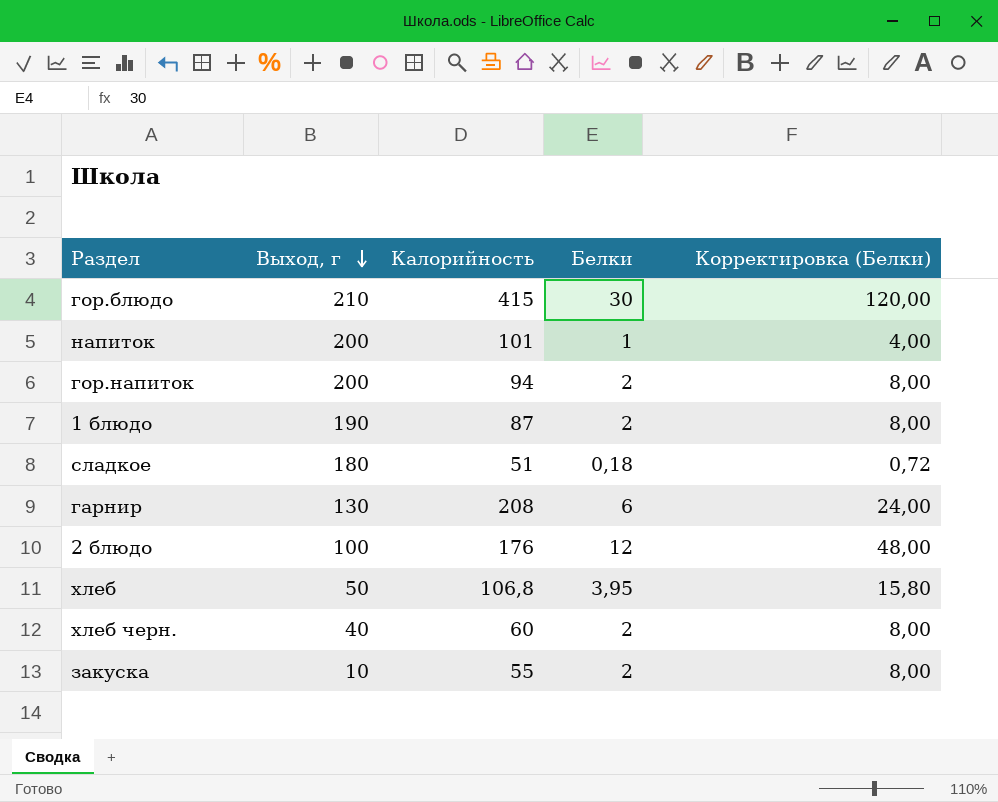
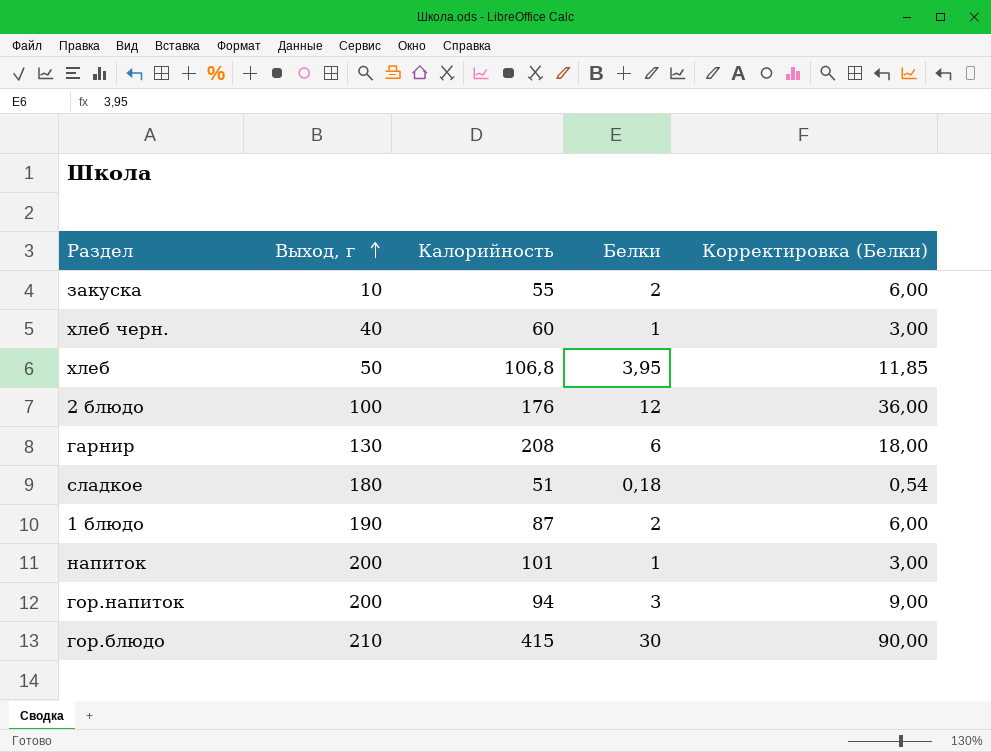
row order: Выход, г descending -> Выход, г ascending
column Корректировка (Белки) | formula: [Белки] * 4 -> [Белки] * 3
хлеб черн. | Белки: 2 -> 1
гор.напиток | Белки: 2 -> 3

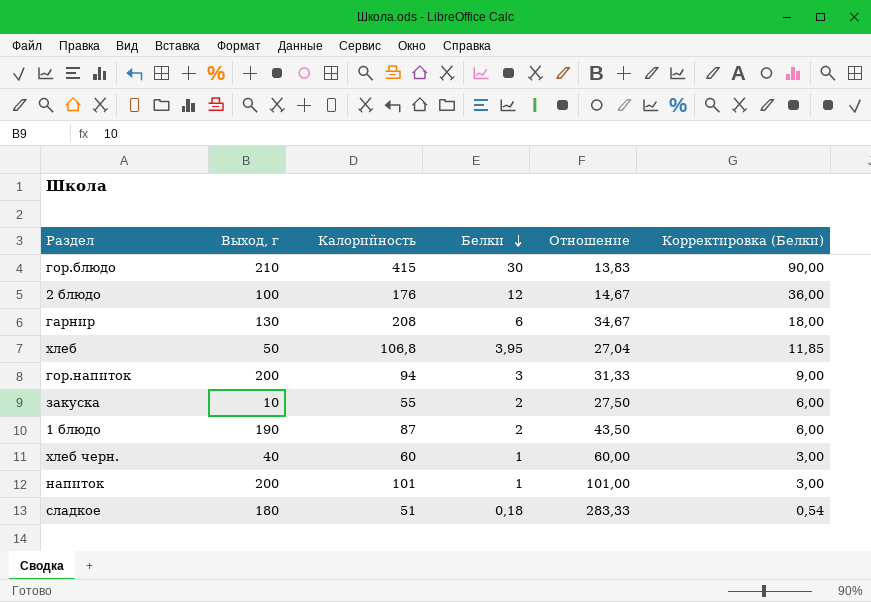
row order: Выход, г ascending -> Белки descending
column Отношение | formula: none -> [Калорийность] / [Белки]

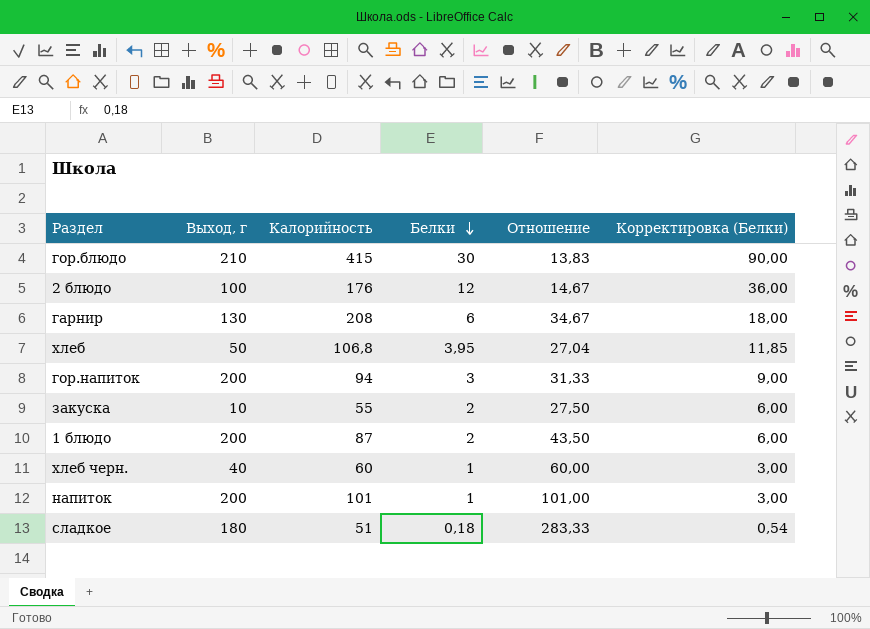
1 блюдо | Выход, г: 190 -> 200

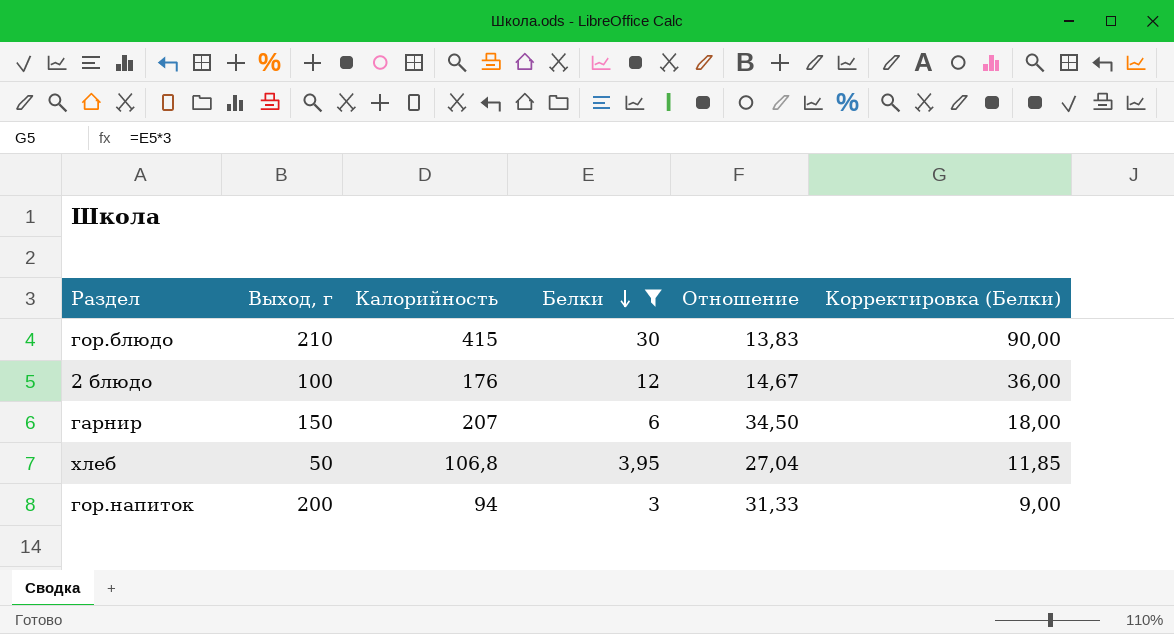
filter: none -> Белки >= 3
гарнир | Выход, г: 130 -> 150
гарнир | Калорийность: 208 -> 207
гарнир | Отношение: 34,67 -> 34,50

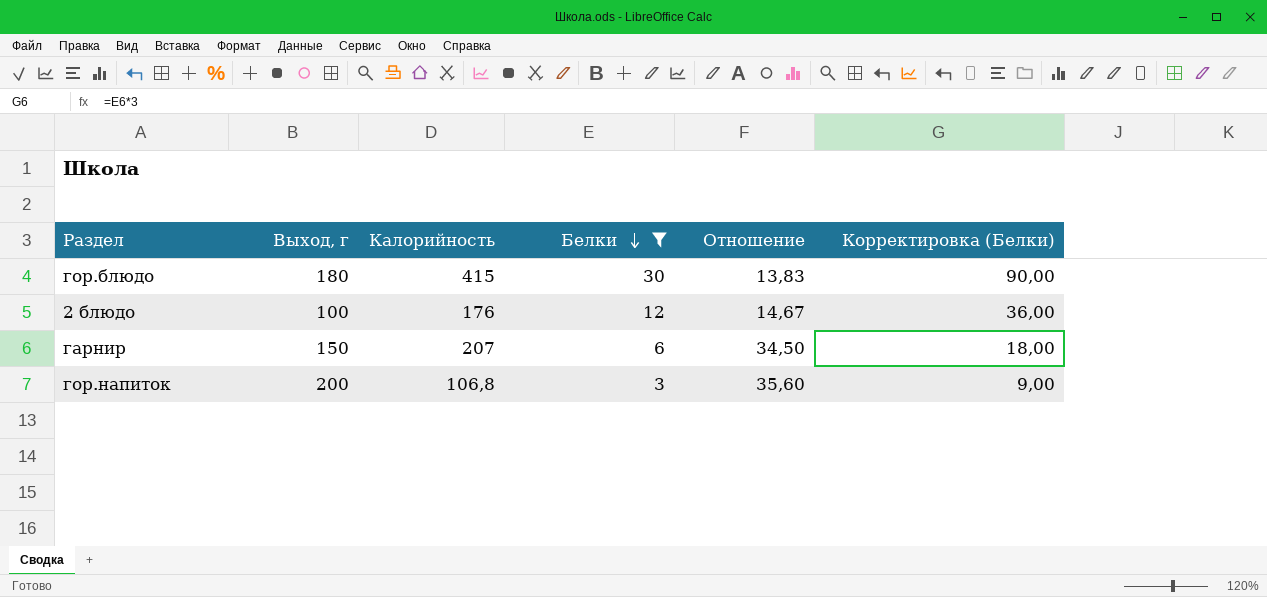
row хлеб: 50 | 106,8 | 3,95 | 27,04 | 11,85 -> none
гор.блюдо | Выход, г: 210 -> 180
гор.напиток | Калорийность: 94 -> 106,8
гор.напиток | Отношение: 31,33 -> 35,60

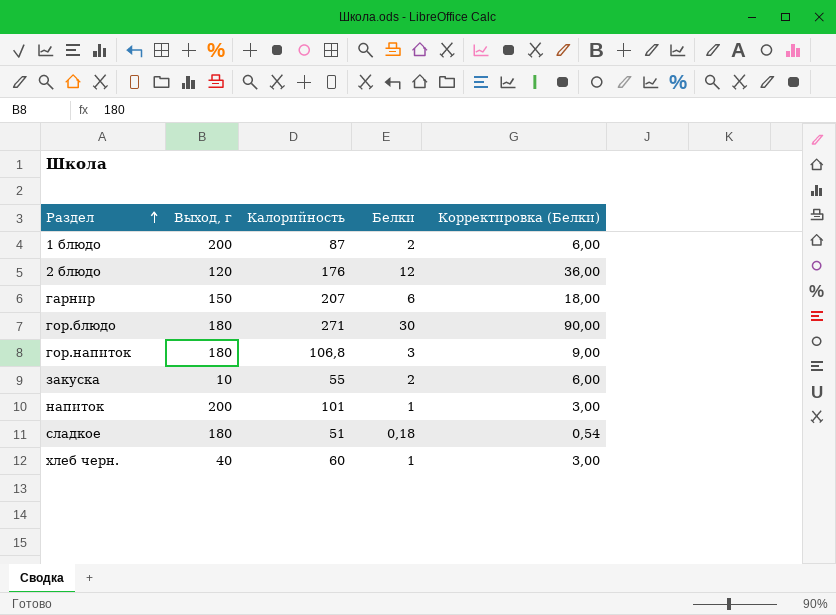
filter: Белки >= 3 -> none
row order: Белки descending -> Раздел ascending
column Отношение | formula: [Калорийность] / [Белки] -> none
2 блюдо | Выход, г: 100 -> 120
гор.блюдо | Калорийность: 415 -> 271
гор.напиток | Выход, г: 200 -> 180

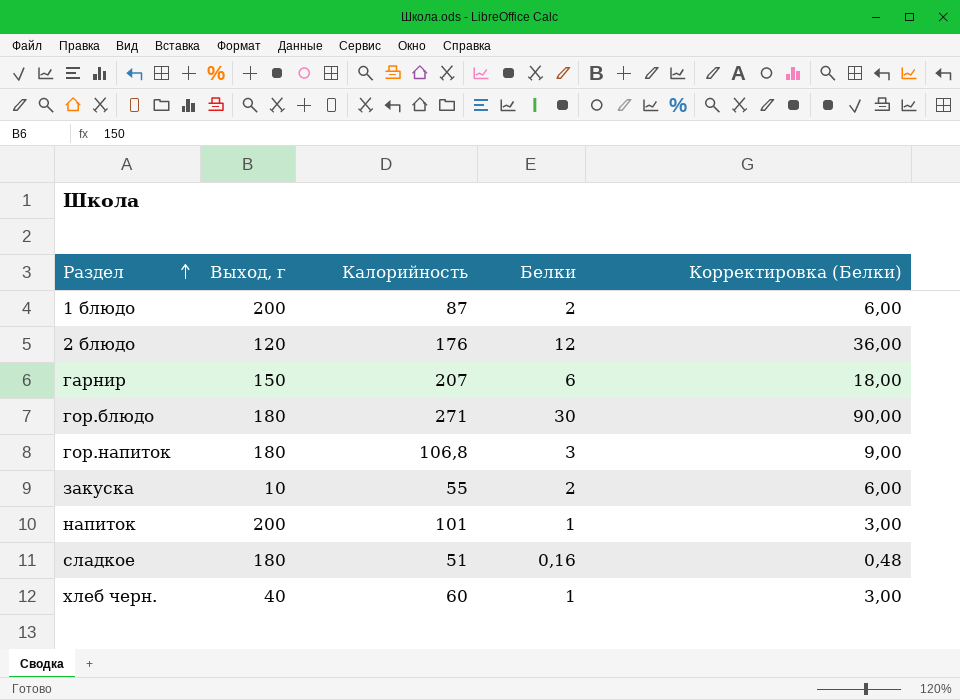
сладкое | Белки: 0,18 -> 0,16
сладкое | Корректировка (Белки): 0,54 -> 0,48

